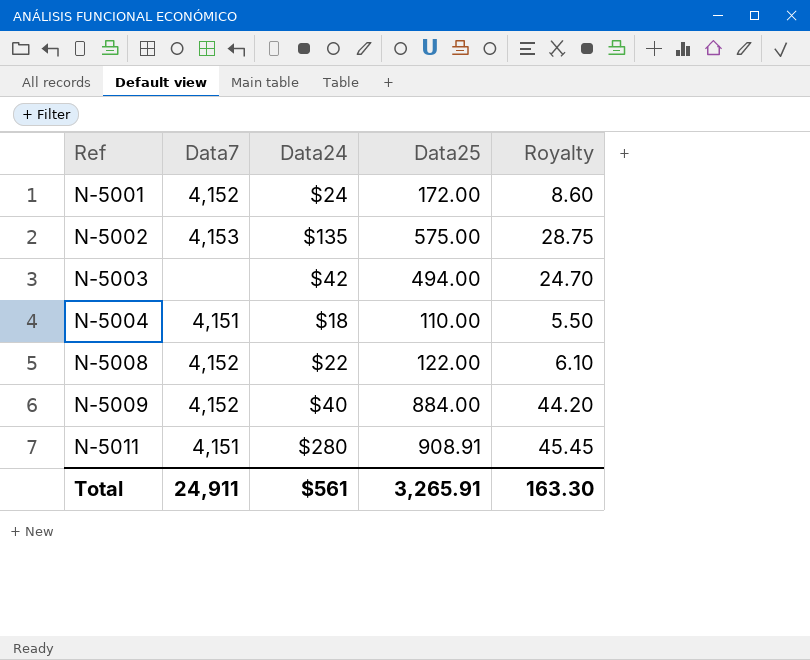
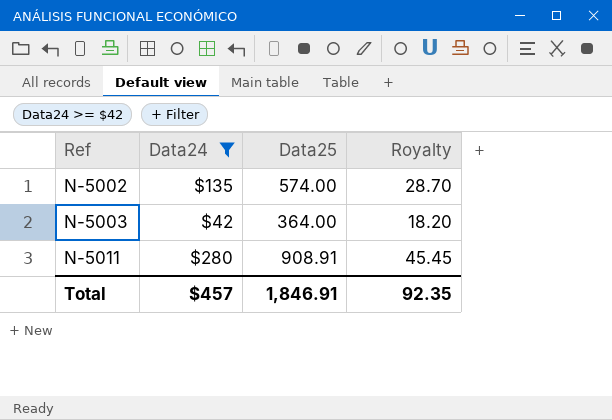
filter: none -> Data24 >= $42
column Data7 | position: 2 -> none
N-5002 | Data25: 575.00 -> 574.00
N-5002 | Royalty: 28.75 -> 28.70
N-5003 | Data25: 494.00 -> 364.00
N-5003 | Royalty: 24.70 -> 18.20
Total | Data24: $561 -> $457
Total | Data25: 3,265.91 -> 1,846.91
Total | Royalty: 163.30 -> 92.35

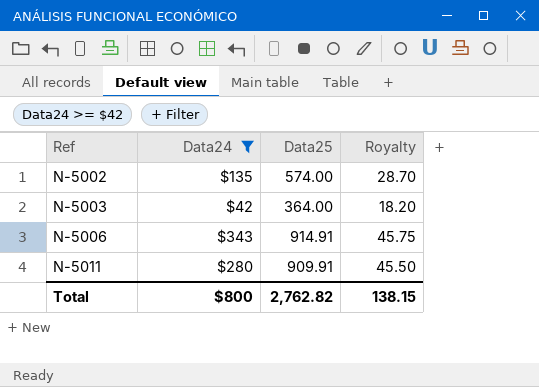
row N-5006: none -> $343 | 914.91 | 45.75
N-5011 | Data25: 908.91 -> 909.91
N-5011 | Royalty: 45.45 -> 45.50
Total | Data24: $457 -> $800
Total | Data25: 1,846.91 -> 2,762.82
Total | Royalty: 92.35 -> 138.15

